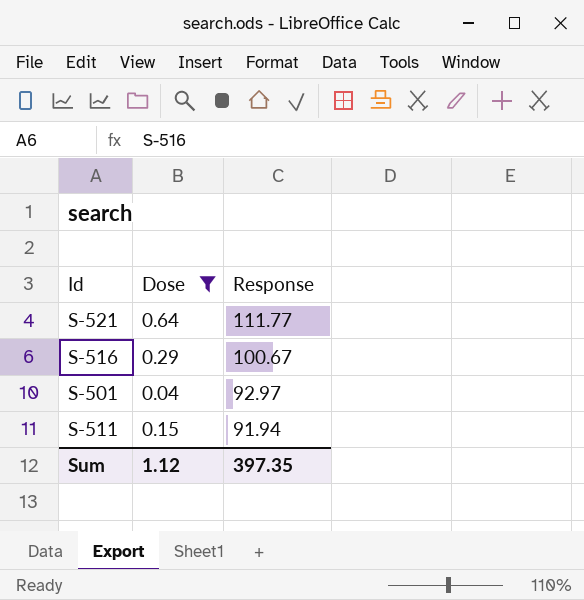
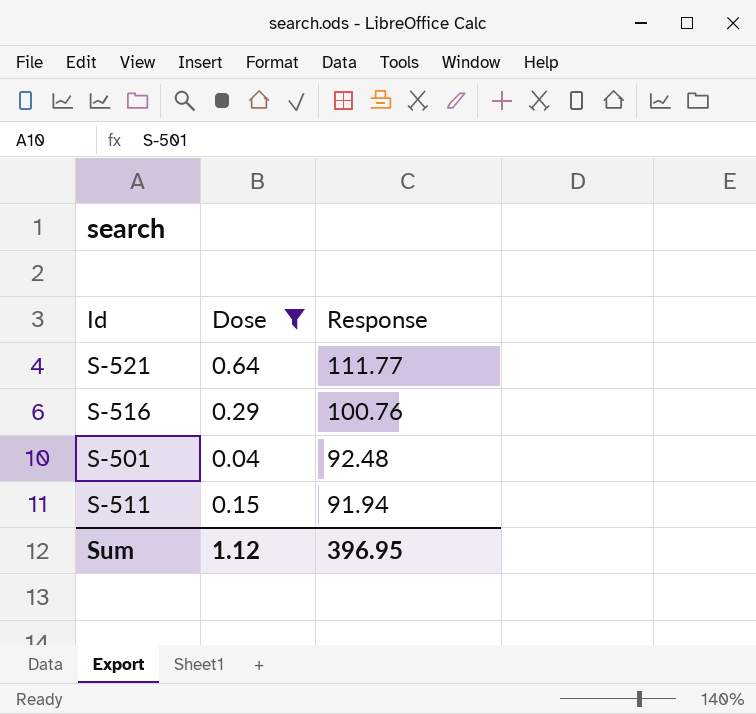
S-516 | Response: 100.67 -> 100.76
S-501 | Response: 92.97 -> 92.48
Sum | Response: 397.35 -> 396.95

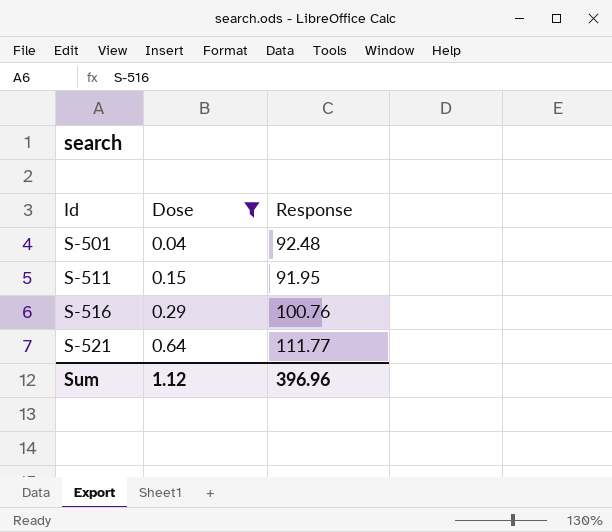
row order: Response descending -> Id ascending
S-511 | Response: 91.94 -> 91.95
Sum | Response: 396.95 -> 396.96

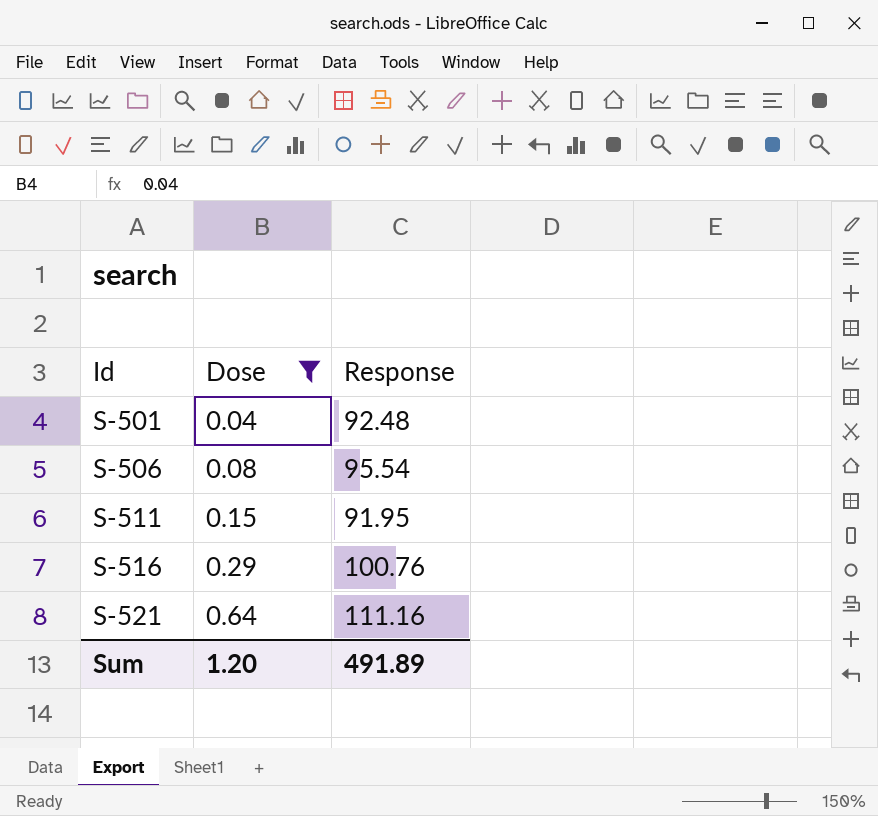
row S-506: none -> 0.08 | 95.54
S-521 | Response: 111.77 -> 111.16
Sum | Dose: 1.12 -> 1.20
Sum | Response: 396.96 -> 491.89

